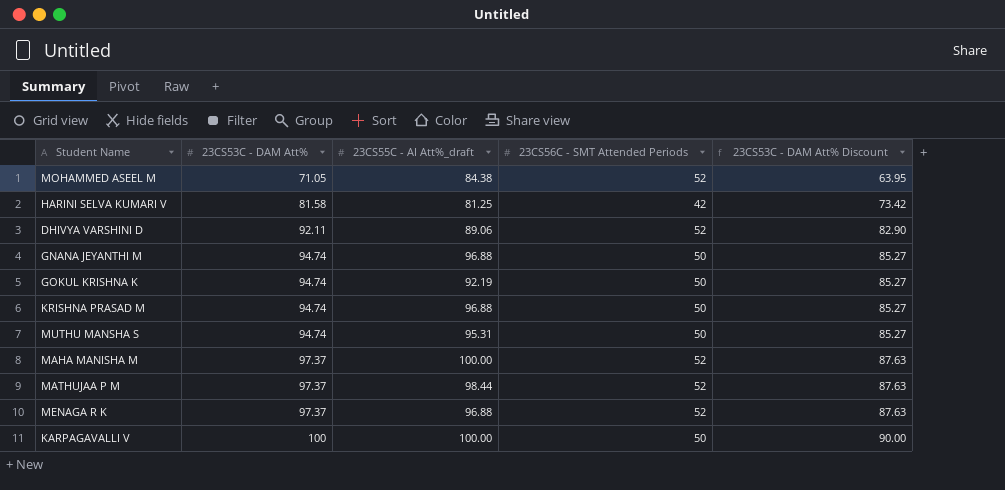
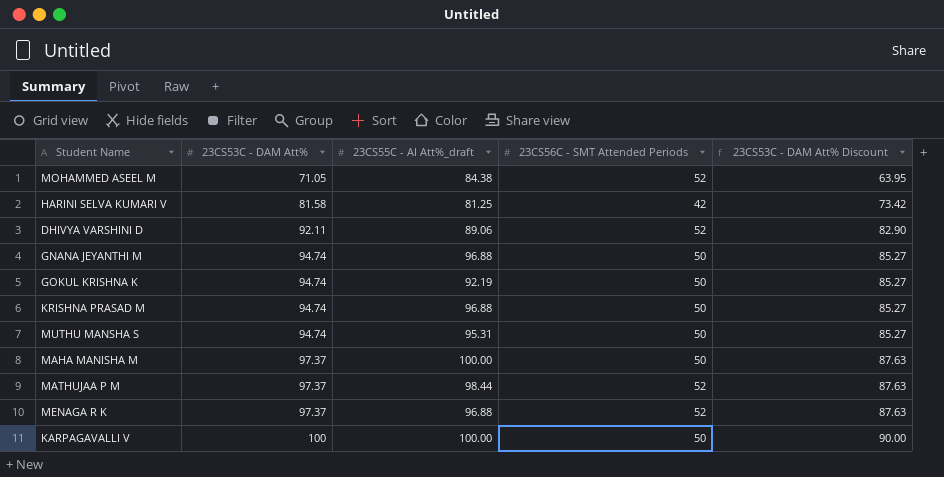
MAHA MANISHA M | 23CS56C - SMT Attended Periods: 52 -> 50

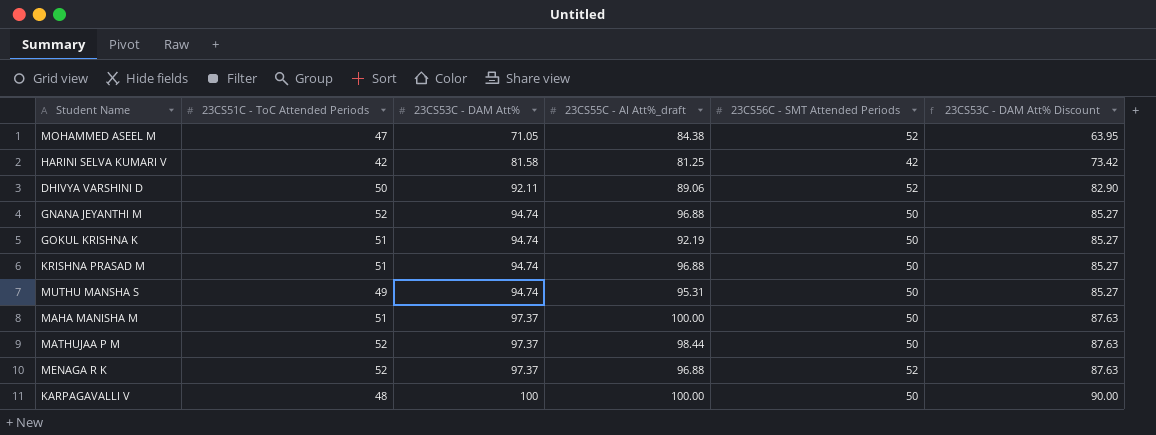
column 23CS51C - ToC Attended Periods | position: none -> 2
MATHUJAA P M | 23CS56C - SMT Attended Periods: 52 -> 50

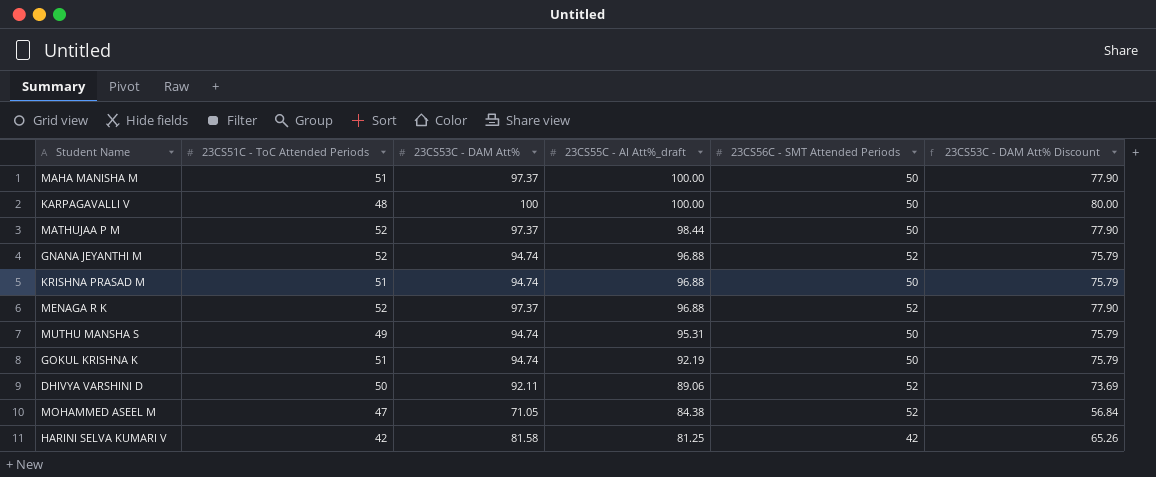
row order: 23CS53C - DAM Att% ascending -> 23CS55C - AI Att%_draft descending
column 23CS53C - DAM Att% Discount | formula: [23CS53C - DAM Att%] * 0.9 -> [23CS53C - DAM Att%] * 0.8
GNANA JEYANTHI M | 23CS56C - SMT Attended Periods: 50 -> 52

